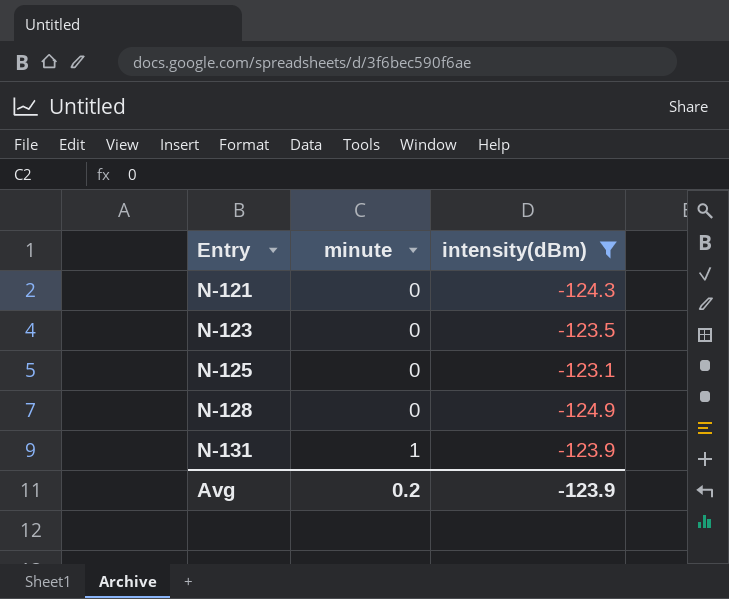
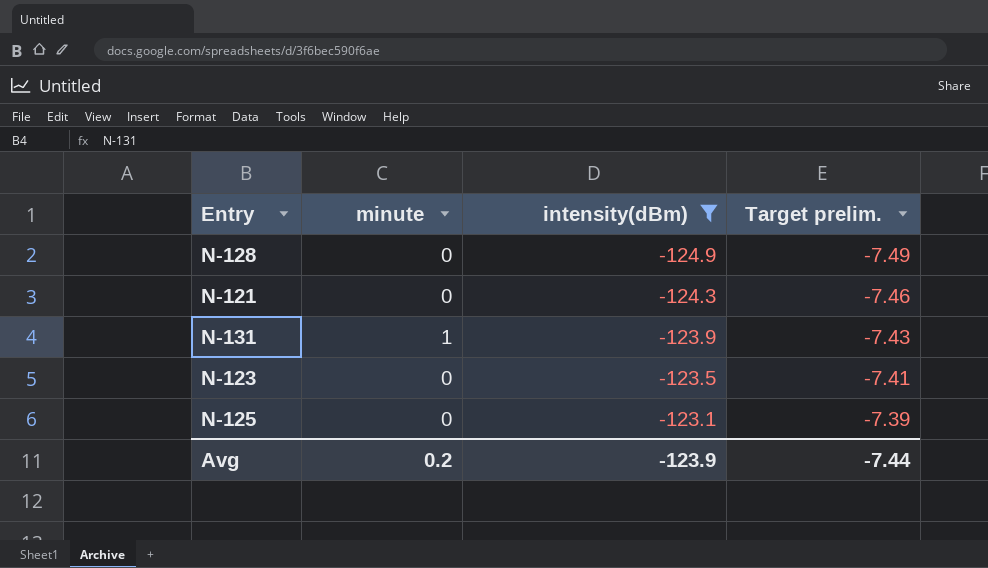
row order: Entry ascending -> intensity(dBm) ascending
column Target prelim. | formula: none -> [intensity(dBm)] * 0.06

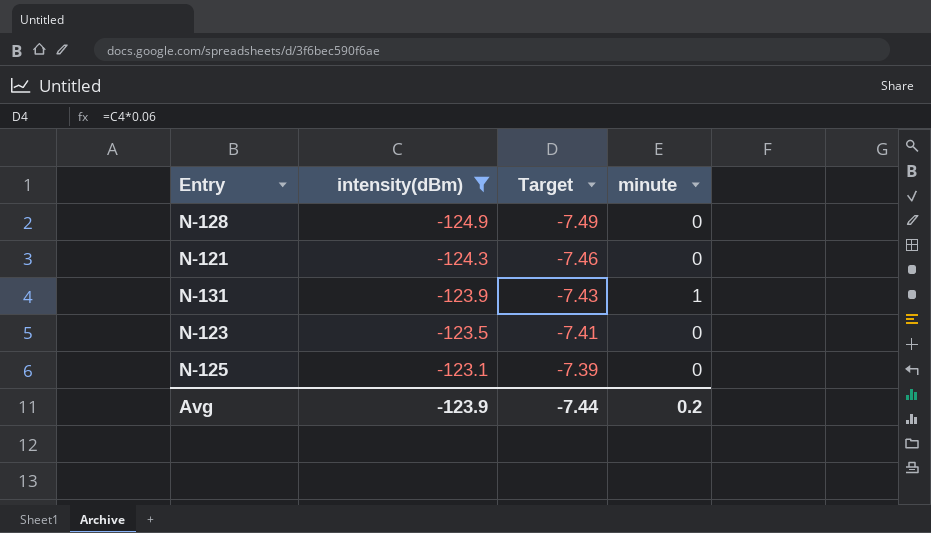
column name: Target prelim. -> Target
column minute | position: 2 -> 4

